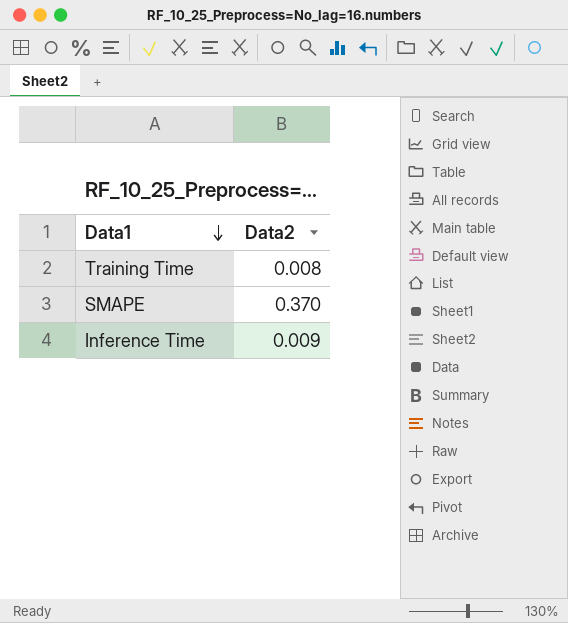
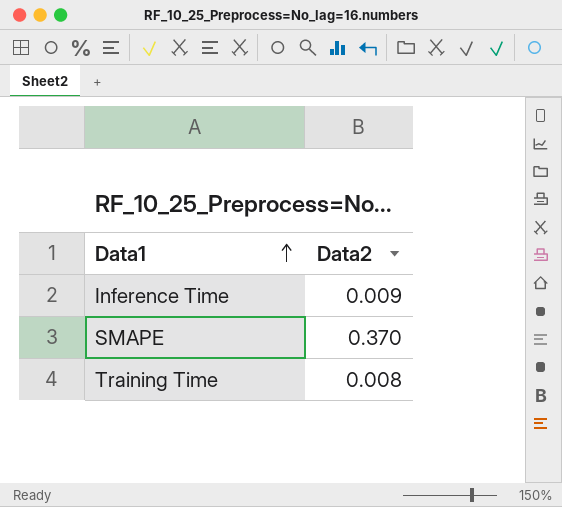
row order: Data1 descending -> Data1 ascending

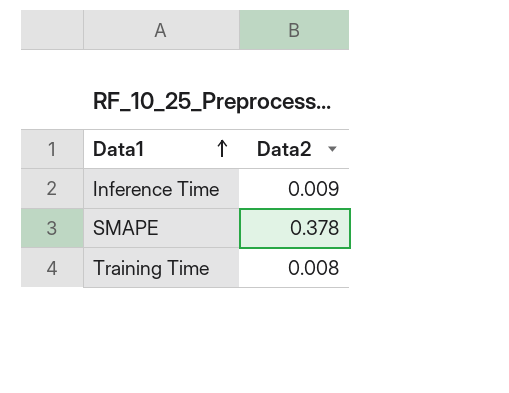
SMAPE | Data2: 0.370 -> 0.378

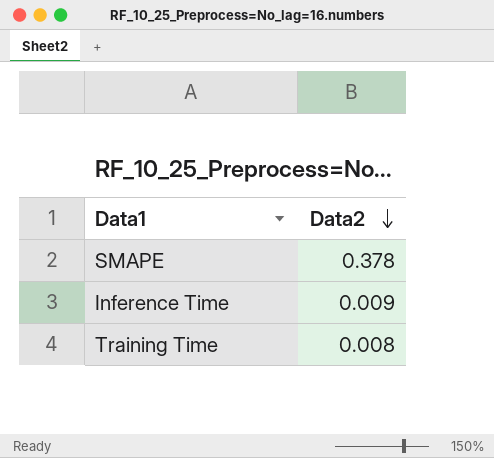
row order: Data1 ascending -> Data2 descending

